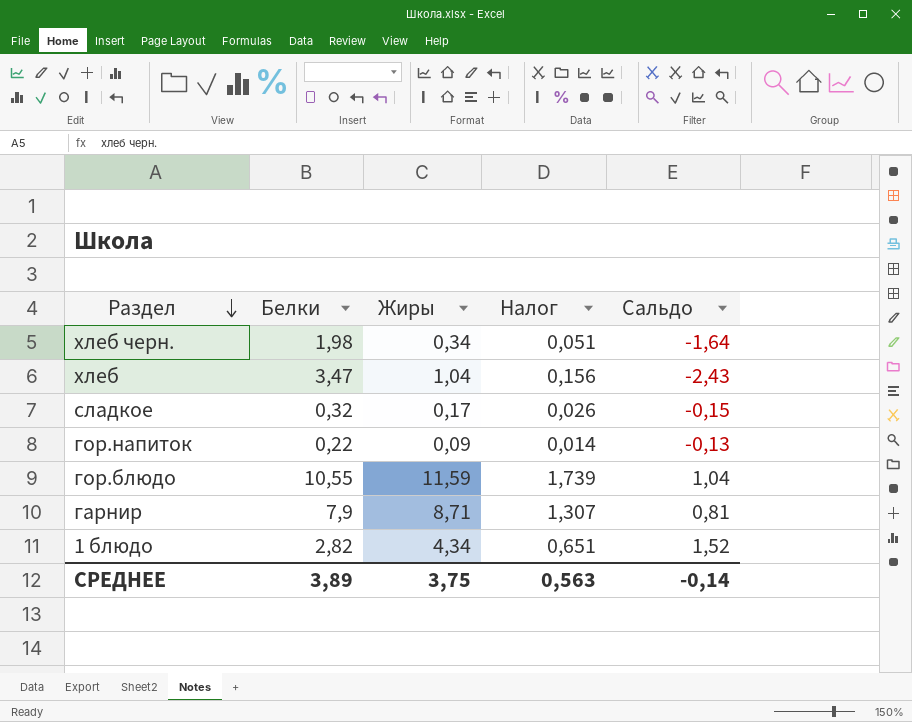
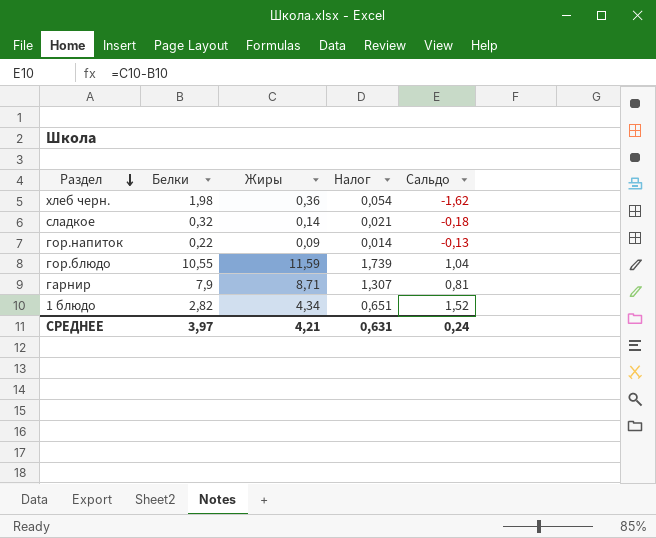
row хлеб: 3,47 | 1,04 | 0,156 | -2,43 -> none
хлеб черн. | Жиры: 0,34 -> 0,36
хлеб черн. | Налог: 0,051 -> 0,054
хлеб черн. | Сальдо: -1,64 -> -1,62
сладкое | Жиры: 0,17 -> 0,14
сладкое | Налог: 0,026 -> 0,021
сладкое | Сальдо: -0,15 -> -0,18
СРЕДНЕЕ | Белки: 3,89 -> 3,97
СРЕДНЕЕ | Жиры: 3,75 -> 4,21
СРЕДНЕЕ | Налог: 0,563 -> 0,631
СРЕДНЕЕ | Сальдо: -0,14 -> 0,24

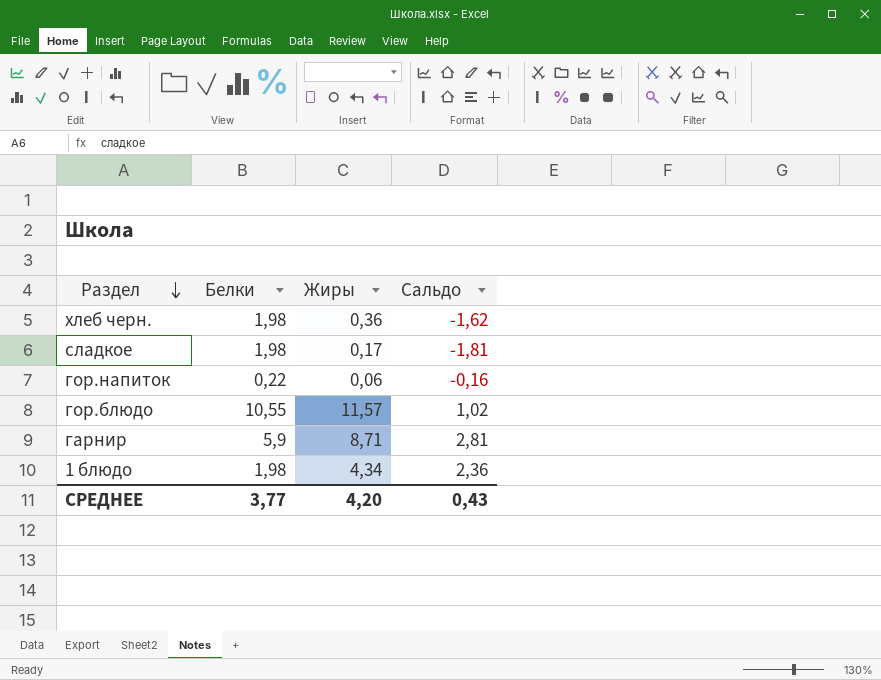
column Налог | formula: [Жиры] * 0,15 -> none
сладкое | Белки: 0,32 -> 1,98
сладкое | Жиры: 0,14 -> 0,17
сладкое | Сальдо: -0,18 -> -1,81
гор.напиток | Жиры: 0,09 -> 0,06
гор.напиток | Сальдо: -0,13 -> -0,16
гор.блюдо | Жиры: 11,59 -> 11,57
гор.блюдо | Сальдо: 1,04 -> 1,02
гарнир | Белки: 7,9 -> 5,9
гарнир | Сальдо: 0,81 -> 2,81
1 блюдо | Белки: 2,82 -> 1,98
1 блюдо | Сальдо: 1,52 -> 2,36
СРЕДНЕЕ | Белки: 3,97 -> 3,77
СРЕДНЕЕ | Жиры: 4,21 -> 4,20
СРЕДНЕЕ | Сальдо: 0,24 -> 0,43

